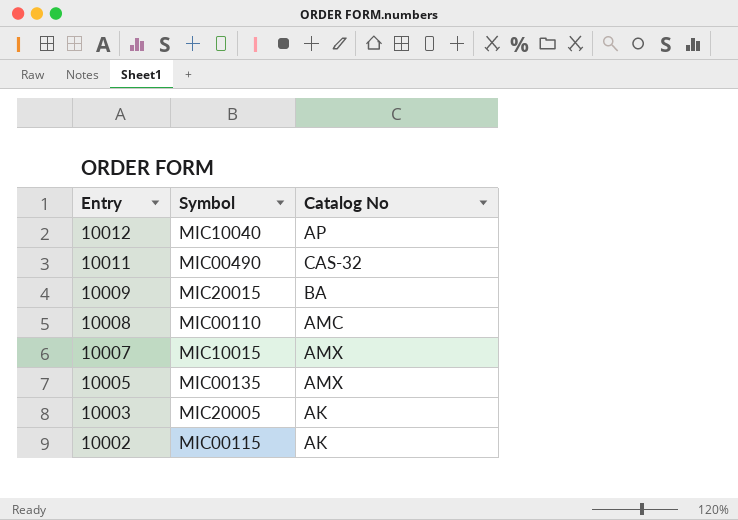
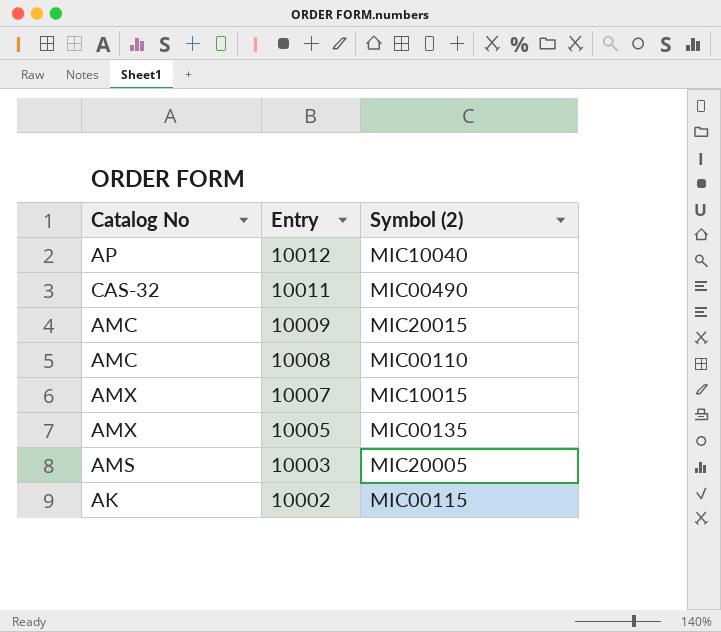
column Catalog No | position: 3 -> 1
column name: Symbol -> Symbol (2)
10009 | Catalog No: BA -> AMC
10003 | Catalog No: AK -> AMS

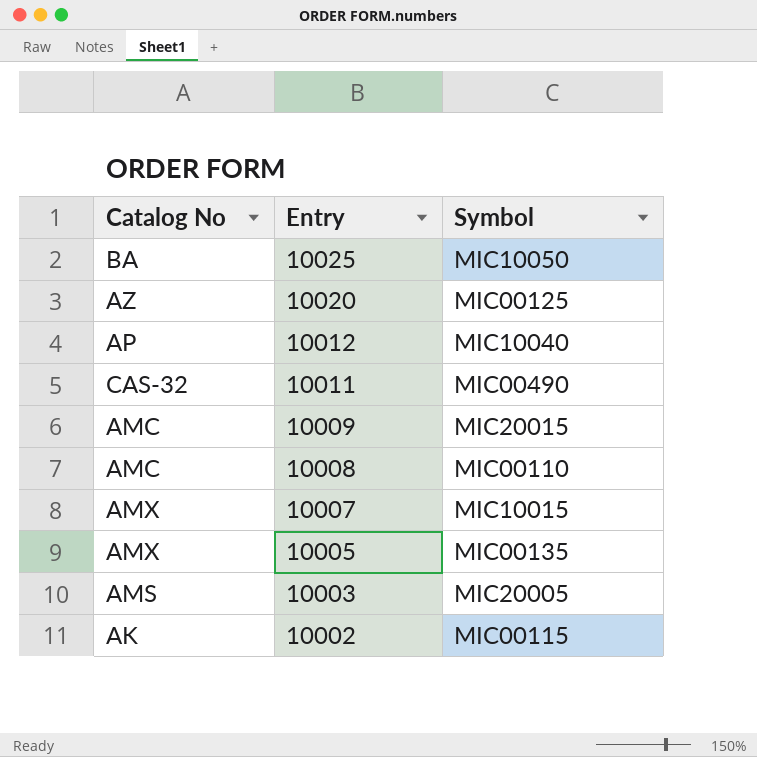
column name: Symbol (2) -> Symbol
row 10025: none -> BA | MIC10050
row 10020: none -> AZ | MIC00125

